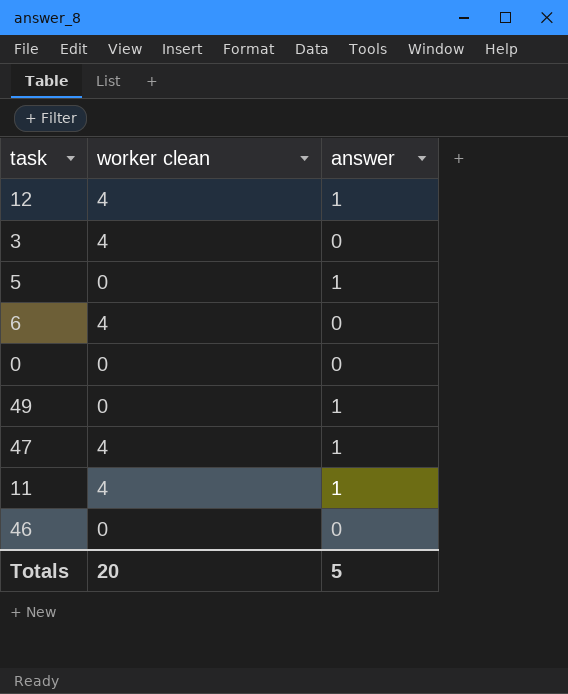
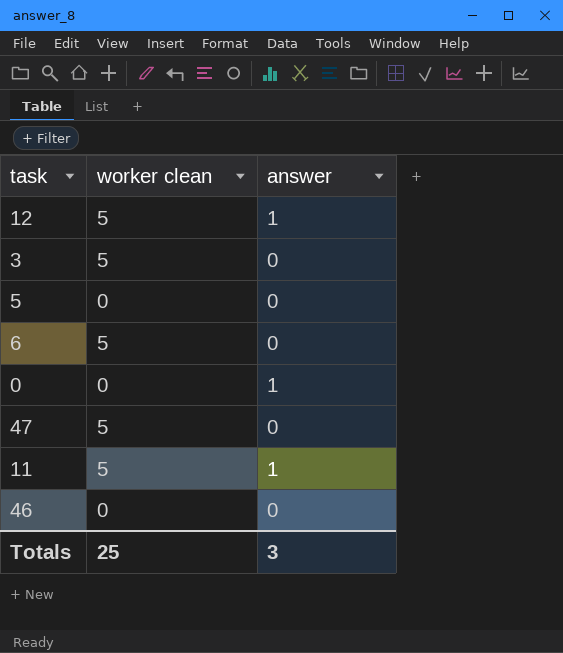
row 49: 0 | 1 -> none
12 | worker clean: 4 -> 5
3 | worker clean: 4 -> 5
5 | answer: 1 -> 0
6 | worker clean: 4 -> 5
0 | answer: 0 -> 1
47 | worker clean: 4 -> 5
47 | answer: 1 -> 0
11 | worker clean: 4 -> 5
Totals | worker clean: 20 -> 25
Totals | answer: 5 -> 3

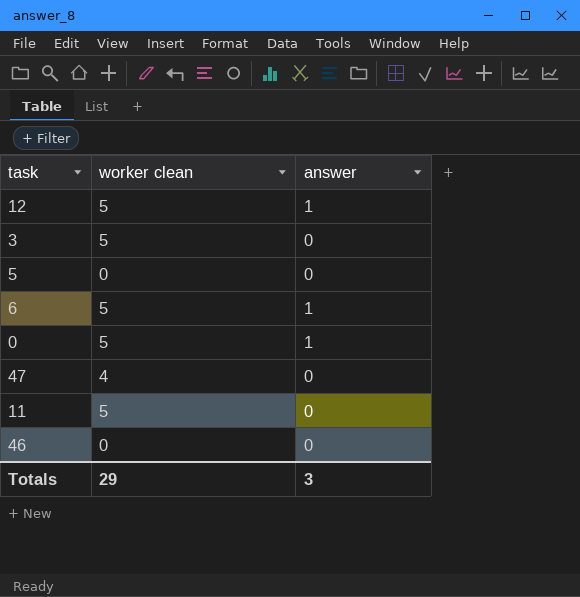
6 | answer: 0 -> 1
0 | worker clean: 0 -> 5
47 | worker clean: 5 -> 4
11 | answer: 1 -> 0
Totals | worker clean: 25 -> 29

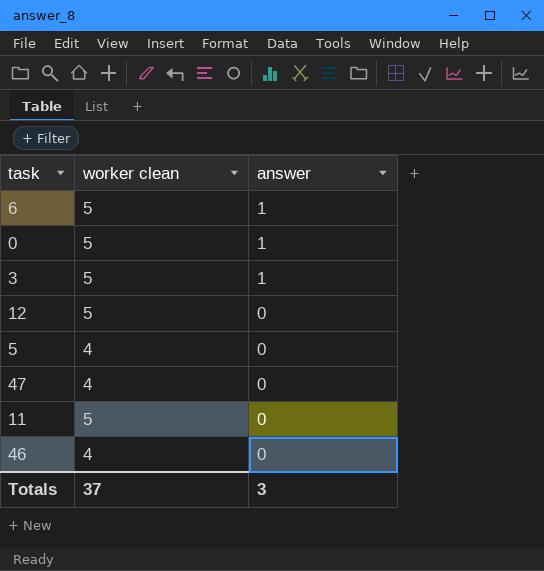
row order: none -> answer descending
3 | answer: 0 -> 1
12 | answer: 1 -> 0
5 | worker clean: 0 -> 4
46 | worker clean: 0 -> 4
Totals | worker clean: 29 -> 37

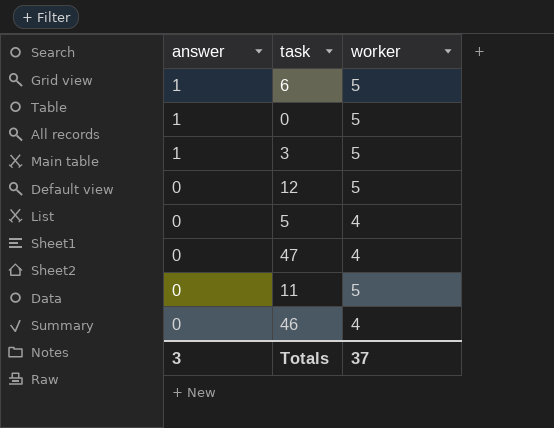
column answer | position: 3 -> 1
column name: worker clean -> worker

